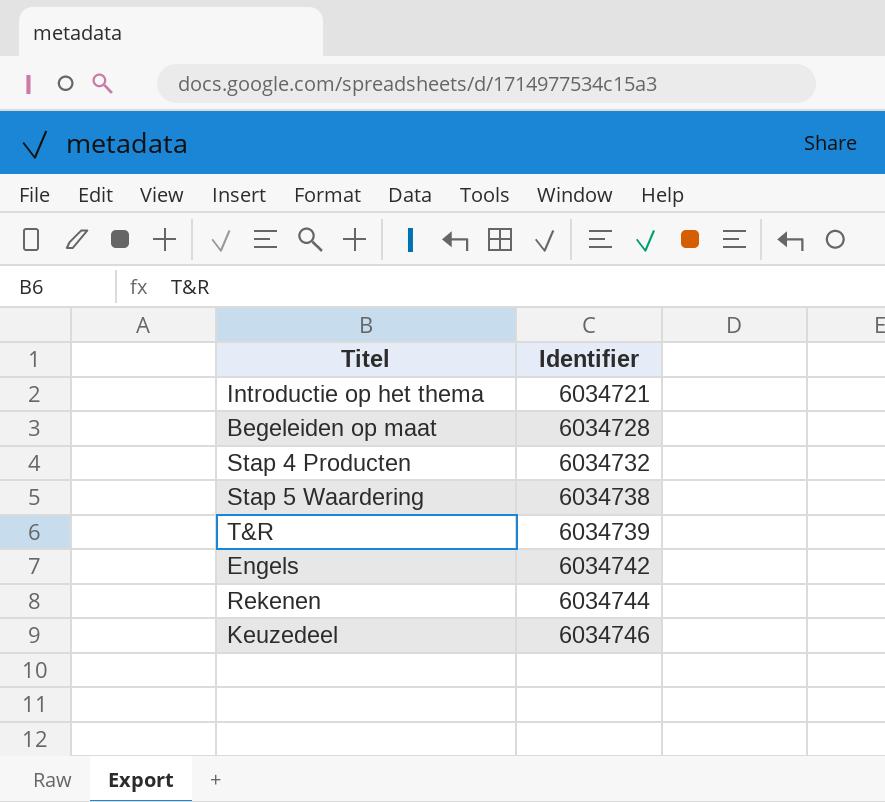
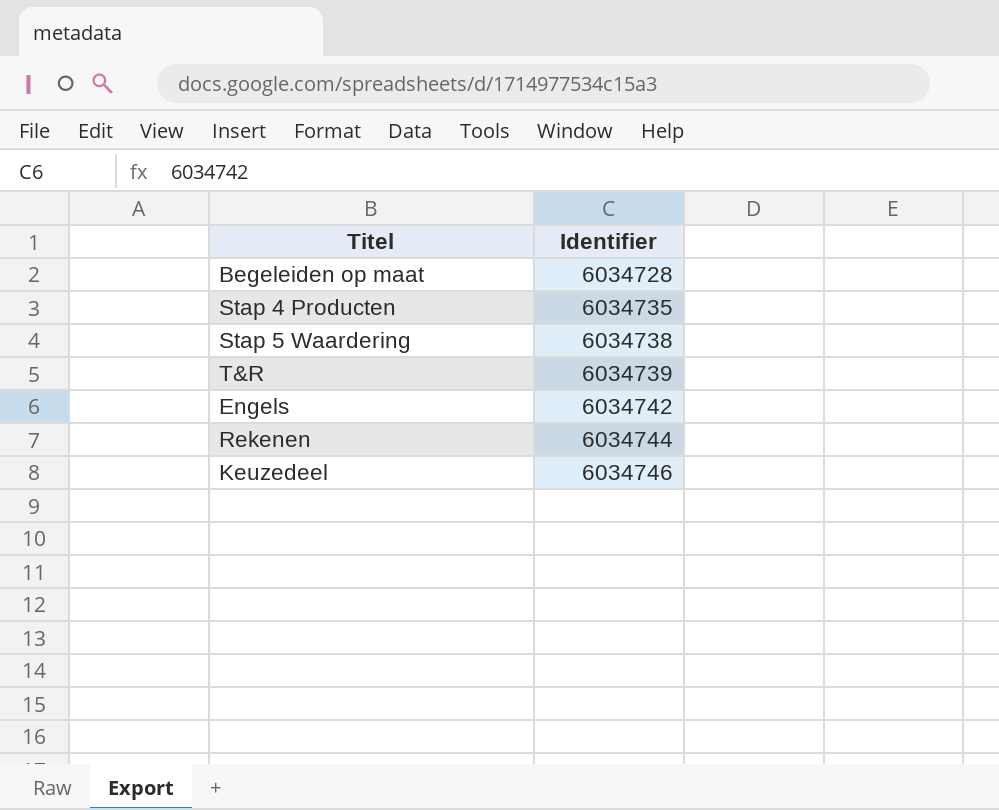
row Introductie op het thema: 6034721 -> none
Stap 4 Producten | Identifier: 6034732 -> 6034735

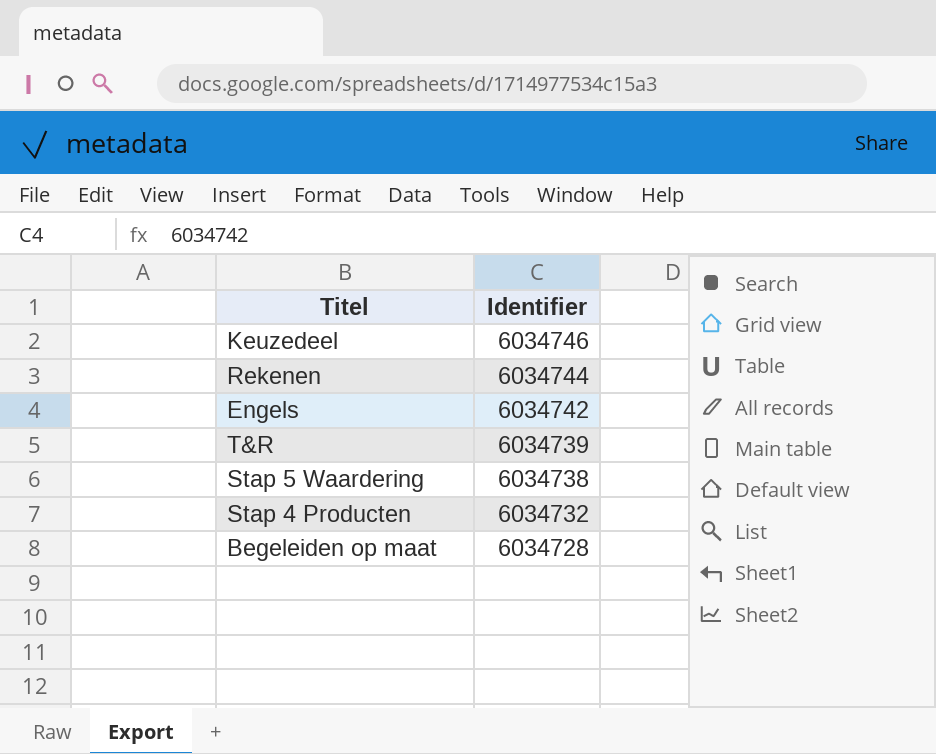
row order: Identifier ascending -> Identifier descending
Stap 4 Producten | Identifier: 6034735 -> 6034732

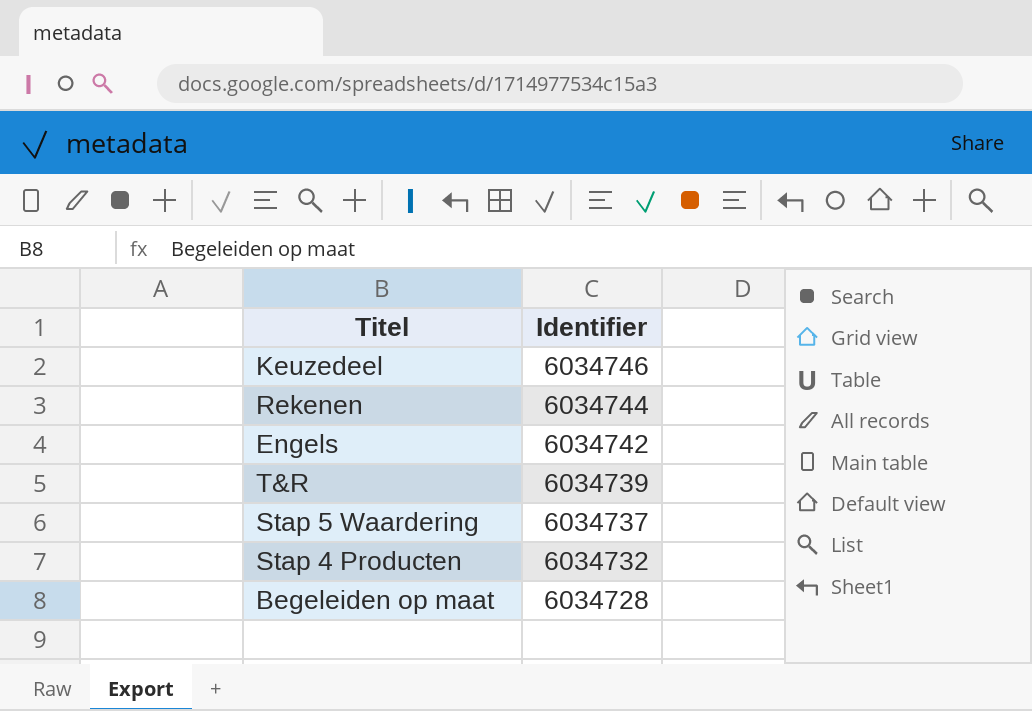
Stap 5 Waardering | Identifier: 6034738 -> 6034737

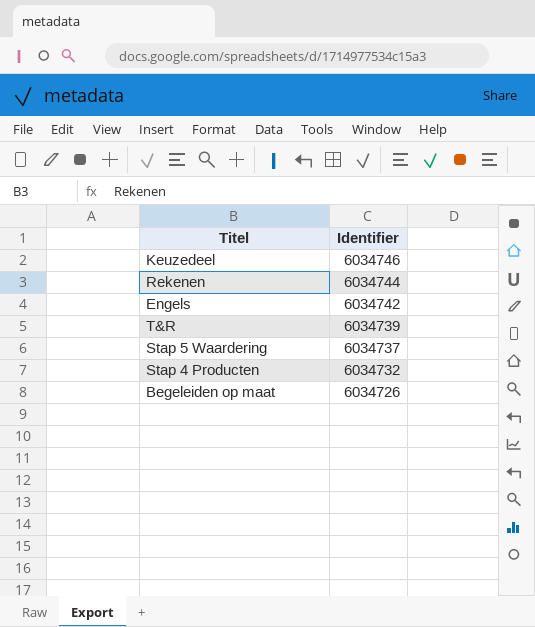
Begeleiden op maat | Identifier: 6034728 -> 6034726

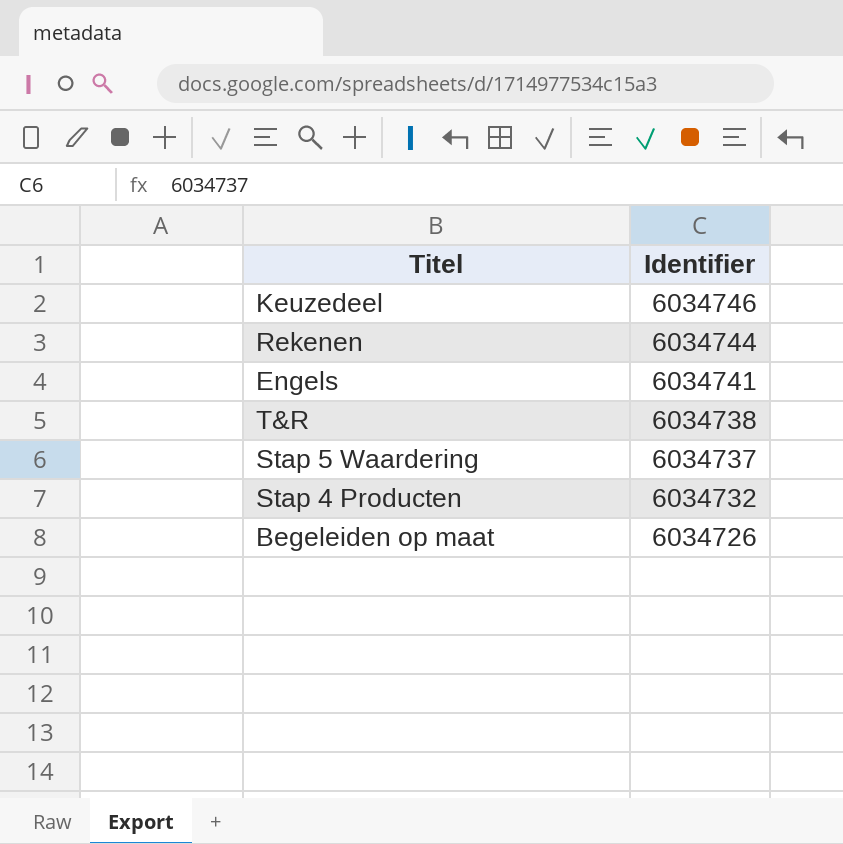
Engels | Identifier: 6034742 -> 6034741
T&R | Identifier: 6034739 -> 6034738

